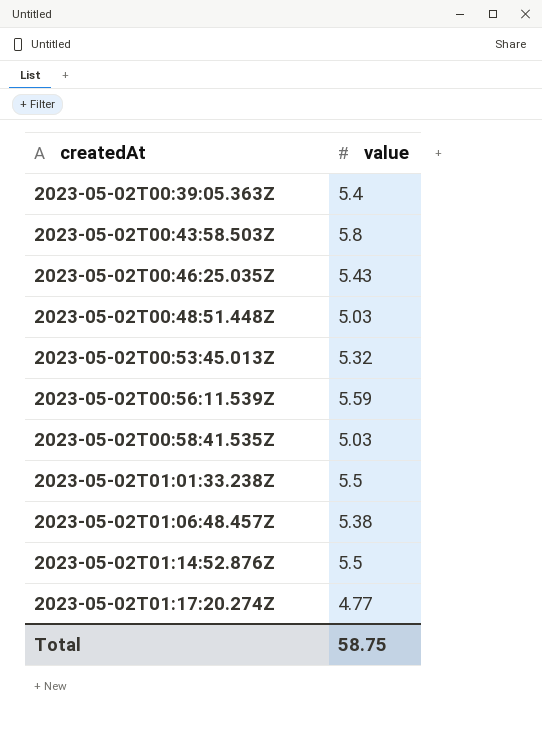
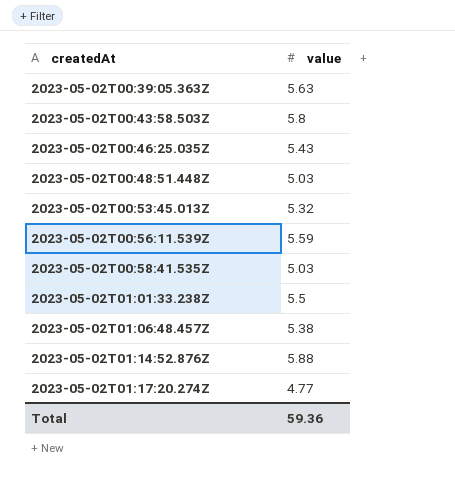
2023-05-02T00:39:05.363Z | value: 5.4 -> 5.63
2023-05-02T01:14:52.876Z | value: 5.5 -> 5.88
Total | value: 58.75 -> 59.36

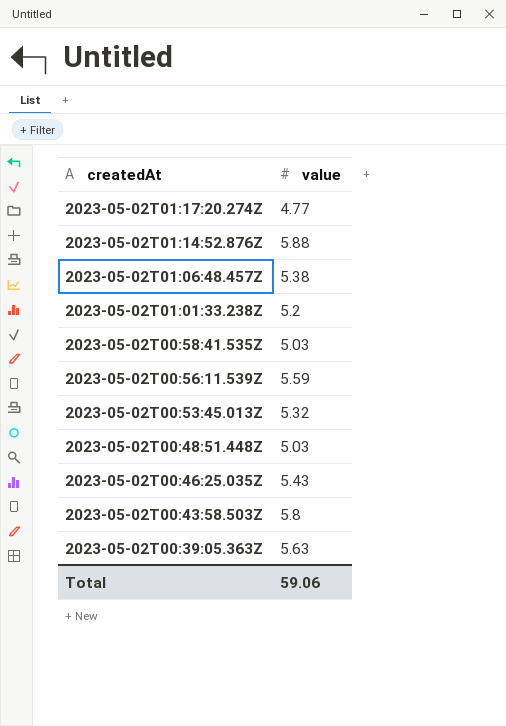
row order: createdAt ascending -> createdAt descending
2023-05-02T01:01:33.238Z | value: 5.5 -> 5.2
Total | value: 59.36 -> 59.06

